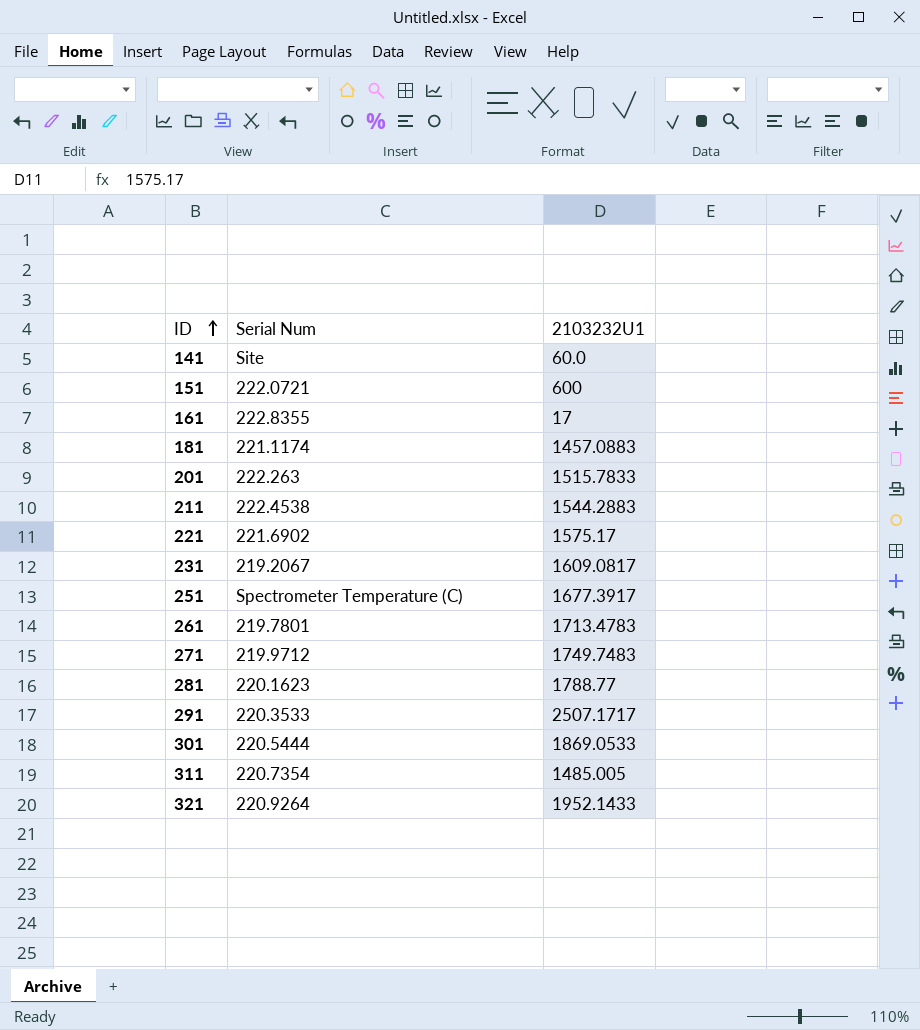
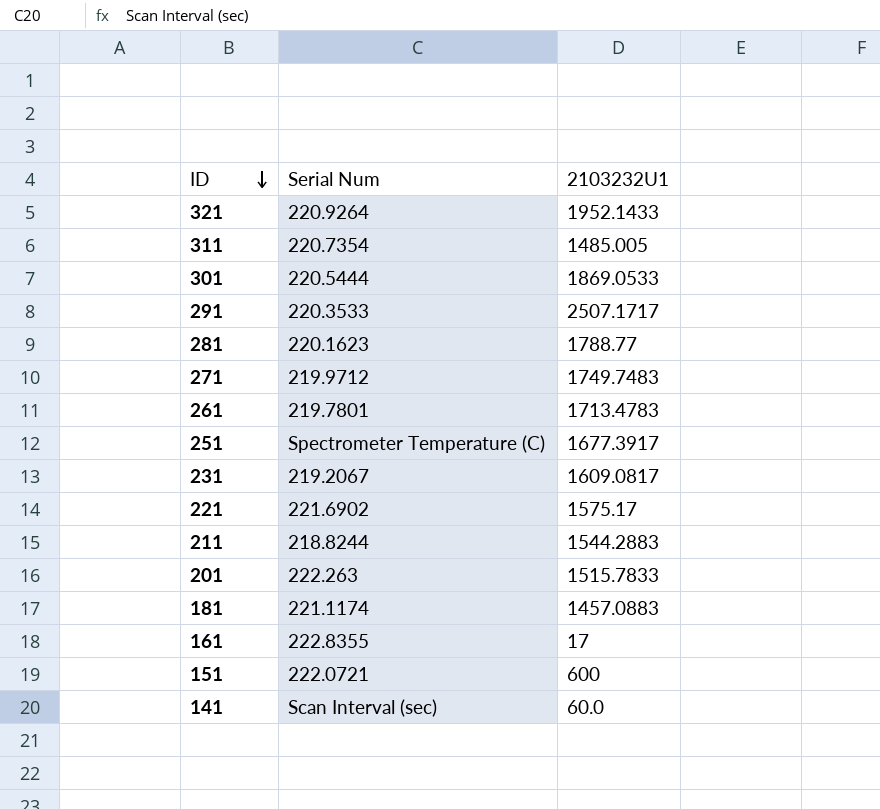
row order: ID ascending -> ID descending
211 | Serial Num: 222.4538 -> 218.8244
141 | Serial Num: Site -> Scan Interval (sec)

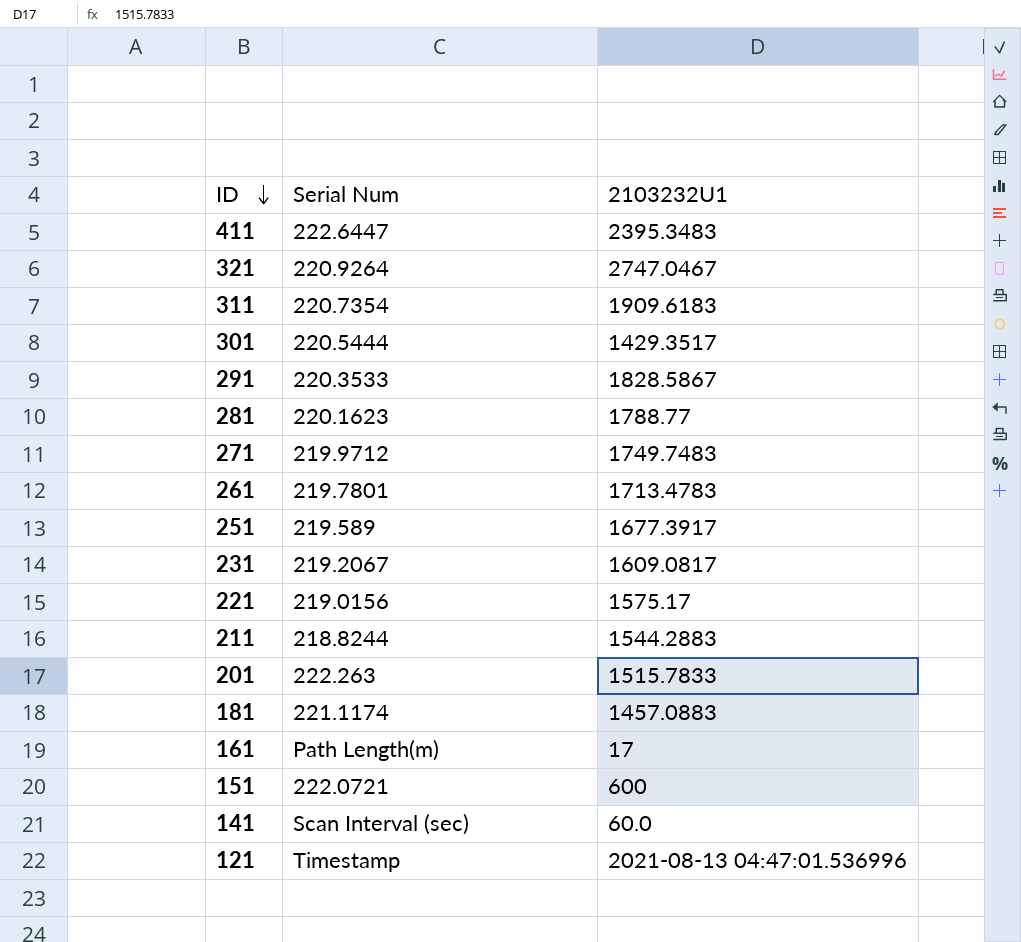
row 411: none -> 222.6447 | 2395.3483
321 | 2103232U1: 1952.1433 -> 2747.0467
311 | 2103232U1: 1485.005 -> 1909.6183
301 | 2103232U1: 1869.0533 -> 1429.3517
291 | 2103232U1: 2507.1717 -> 1828.5867
251 | Serial Num: Spectrometer Temperature (C) -> 219.589
221 | Serial Num: 221.6902 -> 219.0156
161 | Serial Num: 222.8355 -> Path Length(m)
row 121: none -> Timestamp | 2021-08-13 04:47:01.536996

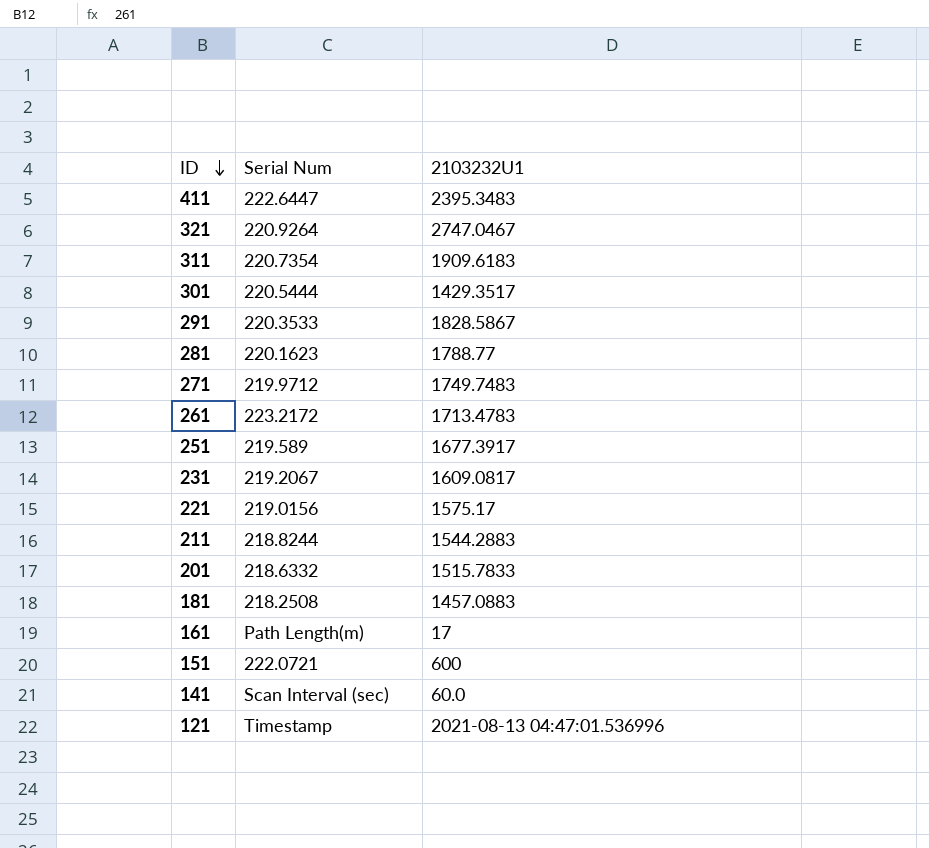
261 | Serial Num: 219.7801 -> 223.2172
201 | Serial Num: 222.263 -> 218.6332
181 | Serial Num: 221.1174 -> 218.2508

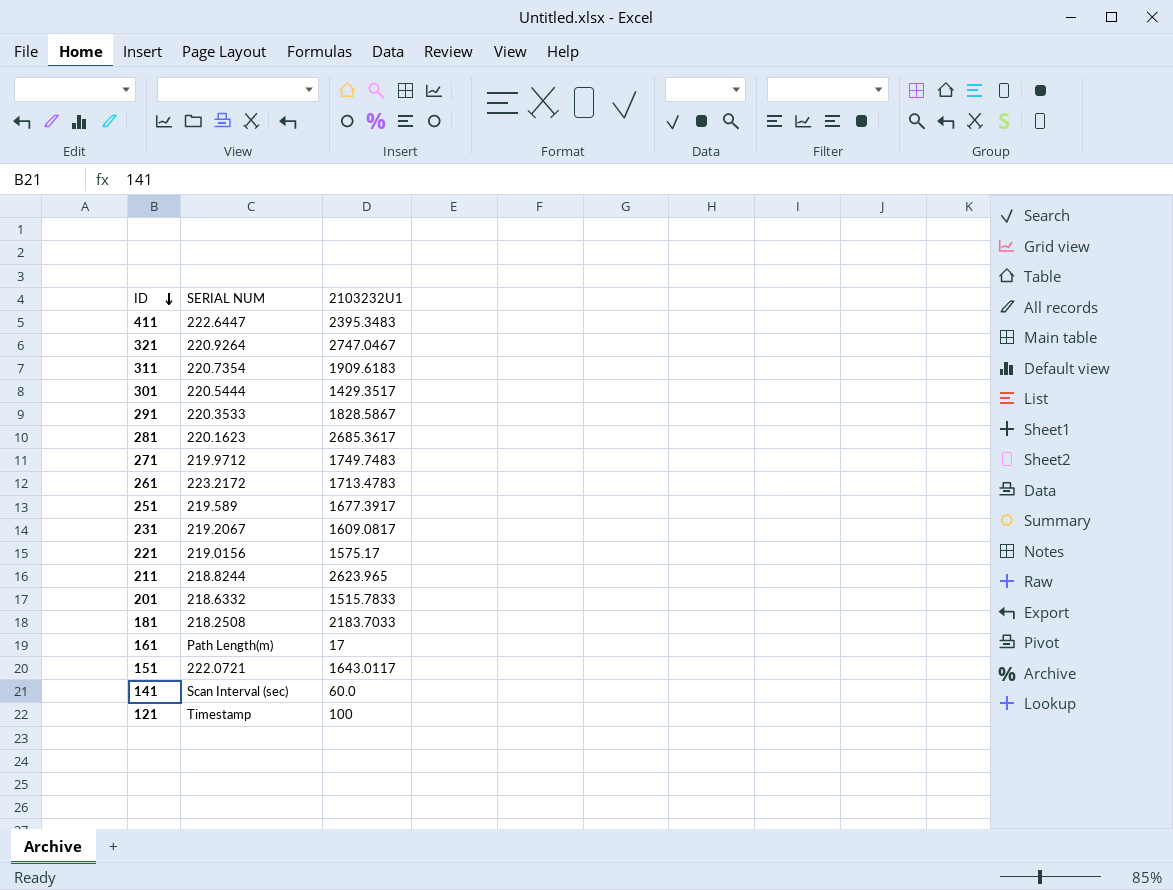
column name: Serial Num -> SERIAL NUM
281 | 2103232U1: 1788.77 -> 2685.3617
211 | 2103232U1: 1544.2883 -> 2623.965
181 | 2103232U1: 1457.0883 -> 2183.7033
151 | 2103232U1: 600 -> 1643.0117
121 | 2103232U1: 2021-08-13 04:47:01.536996 -> 100

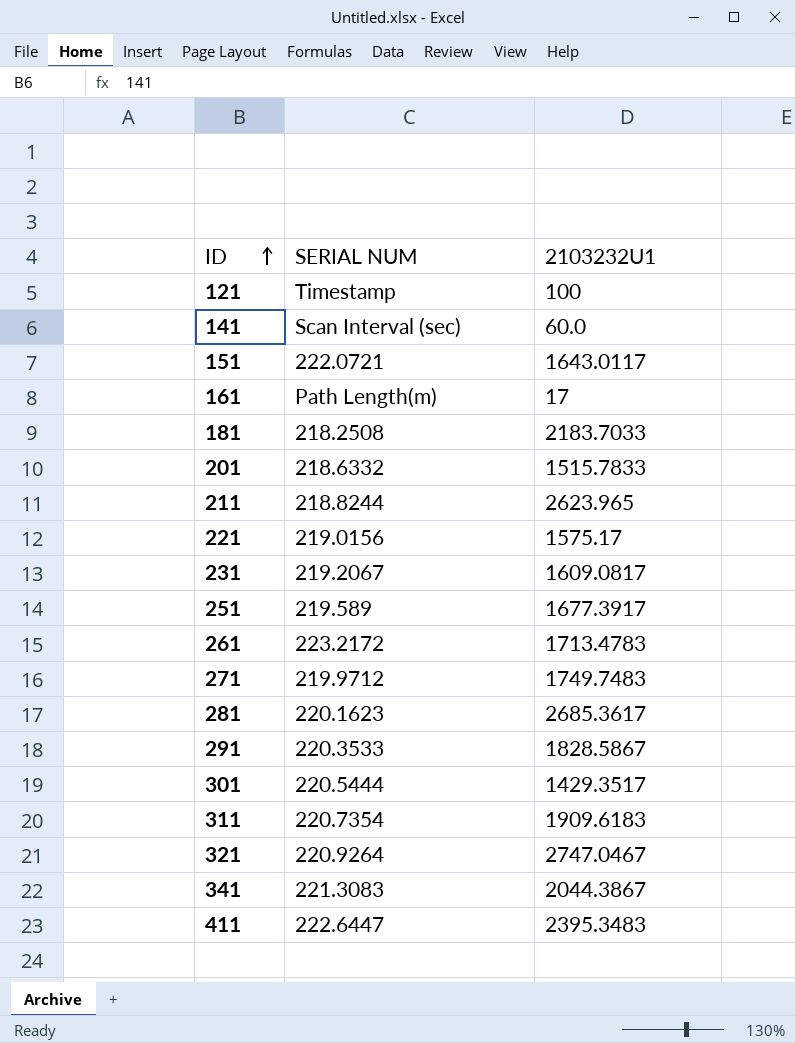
row order: ID descending -> ID ascending
row 341: none -> 221.3083 | 2044.3867

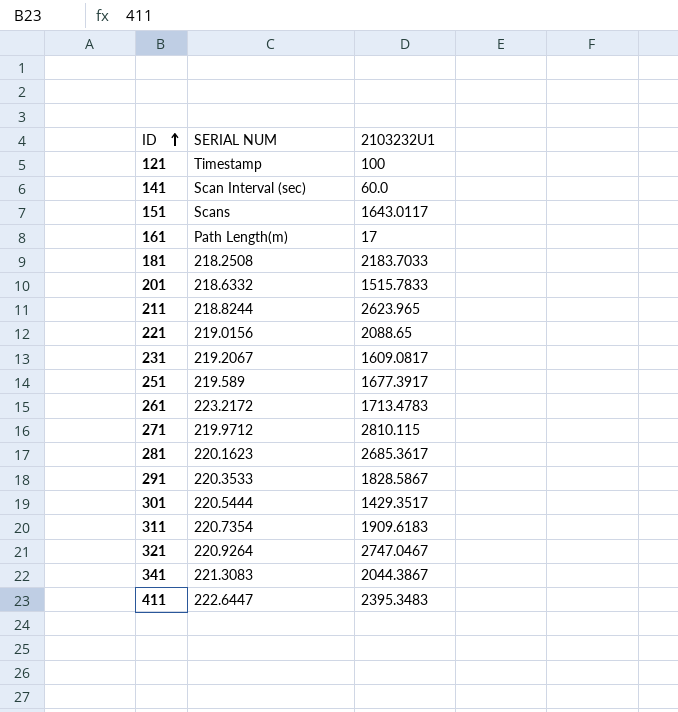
151 | SERIAL NUM: 222.0721 -> Scans
221 | 2103232U1: 1575.17 -> 2088.65
271 | 2103232U1: 1749.7483 -> 2810.115

